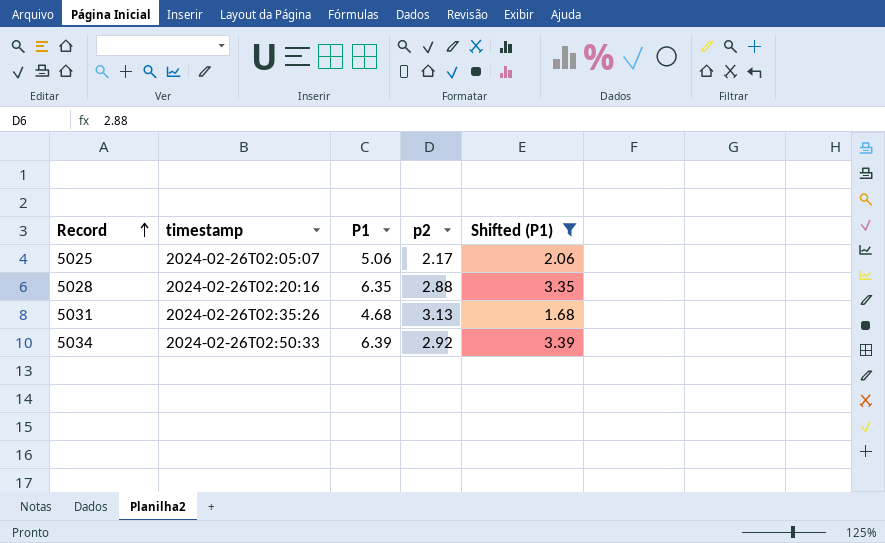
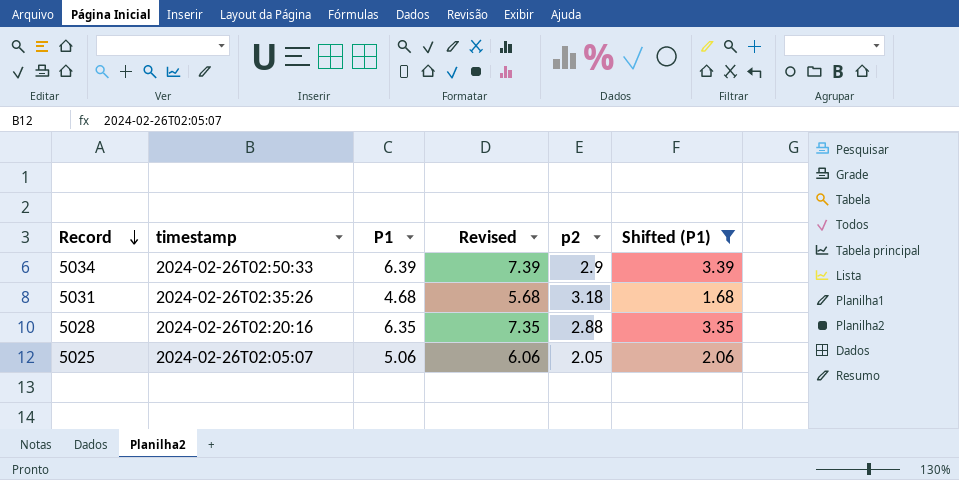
row order: Record ascending -> Record descending
column Revised | formula: none -> [P1] + 1
5034 | p2: 2.92 -> 2.9
5031 | p2: 3.13 -> 3.18
5025 | p2: 2.17 -> 2.05

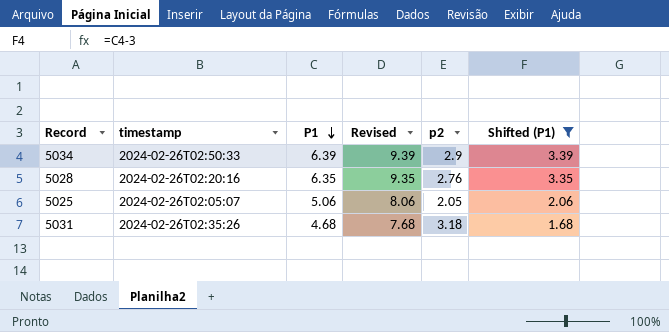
row order: Record descending -> P1 descending
column Revised | formula: [P1] + 1 -> [P1] + 3
5028 | p2: 2.88 -> 2.76

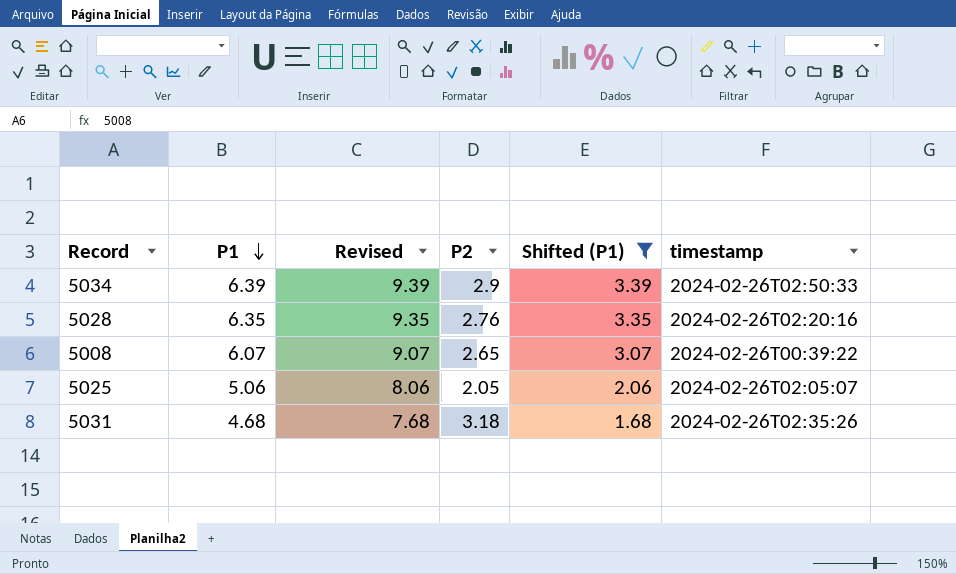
column name: p2 -> P2
column timestamp | position: 2 -> 6
row 5008: none -> 6.07 | 9.07 | 2.65 | 3.07 | 2024-02-26T00:39:22

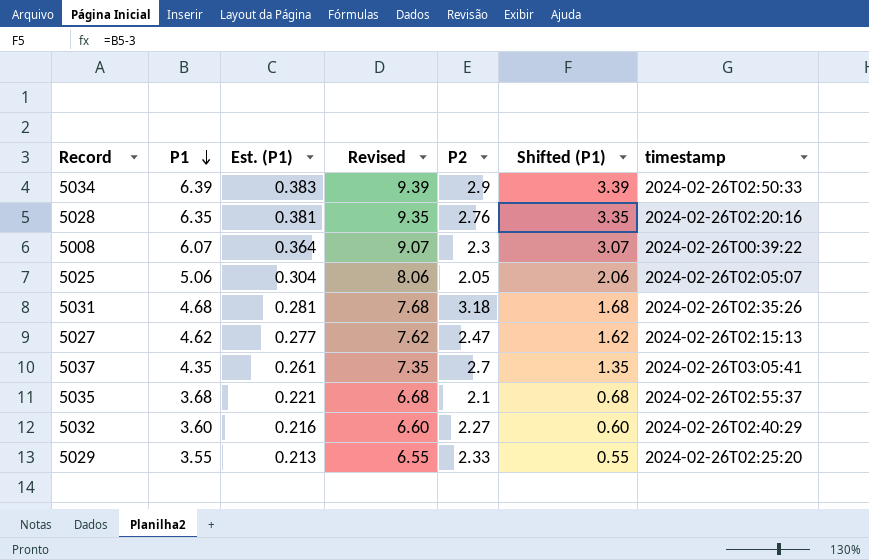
filter: Shifted (P1) >= 1.68 -> none
column Est. (P1) | formula: none -> [P1] * 0.06
5008 | P2: 2.65 -> 2.3

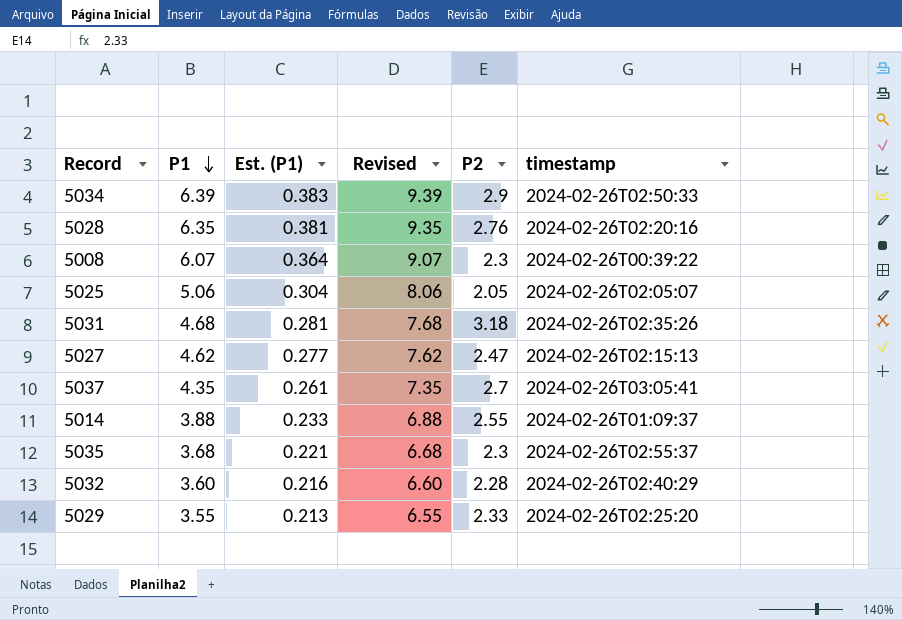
column Shifted (P1) | formula: [P1] - 3 -> none
row 5014: none -> 3.88 | 0.233 | 6.88 | 2.55 | 2024-02-26T01:09:37
5035 | P2: 2.1 -> 2.3
5032 | P2: 2.27 -> 2.28

